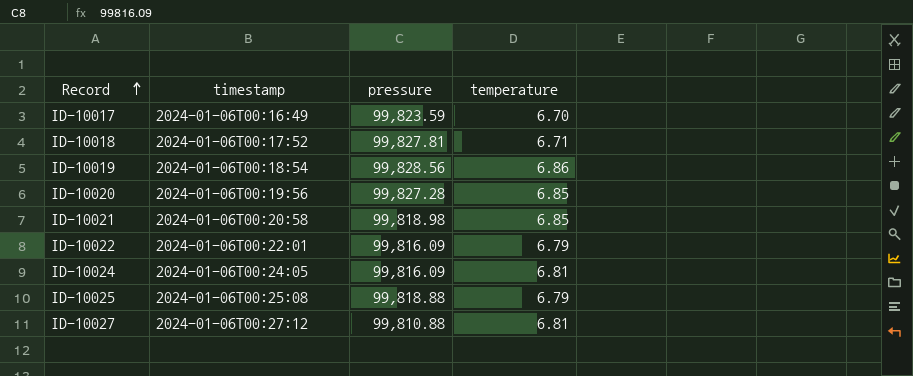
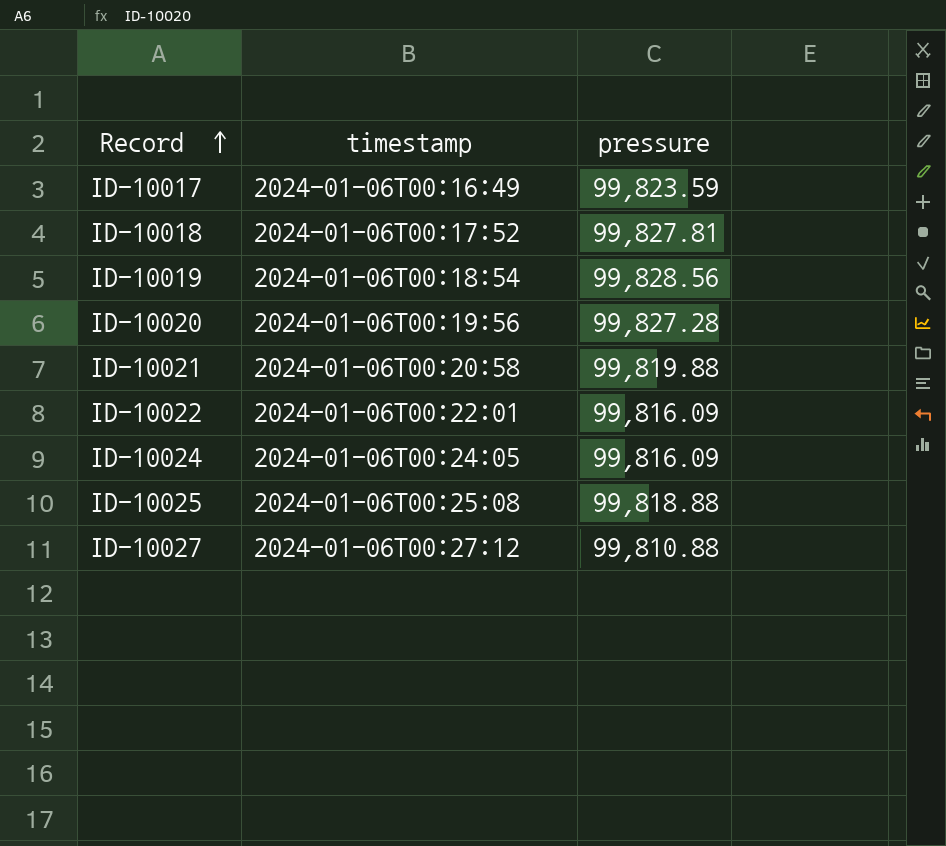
column temperature | position: 4 -> none
ID-10021 | pressure: 99,818.98 -> 99,819.88

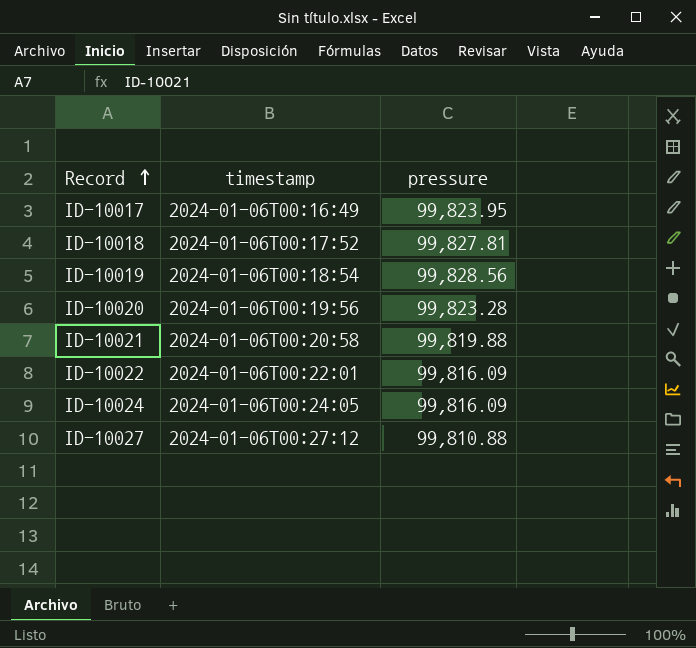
row ID-10025: 2024-01-06T00:25:08 | 99,818.88 -> none
ID-10017 | pressure: 99,823.59 -> 99,823.95
ID-10020 | pressure: 99,827.28 -> 99,823.28

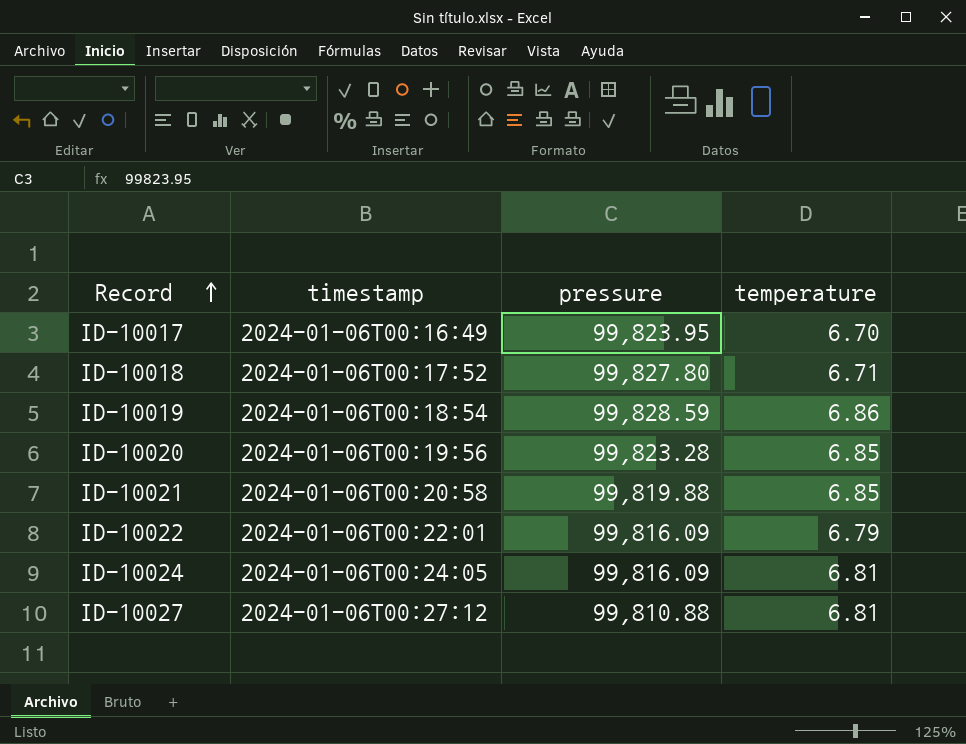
column temperature | position: none -> 4
ID-10018 | pressure: 99,827.81 -> 99,827.80
ID-10019 | pressure: 99,828.56 -> 99,828.59

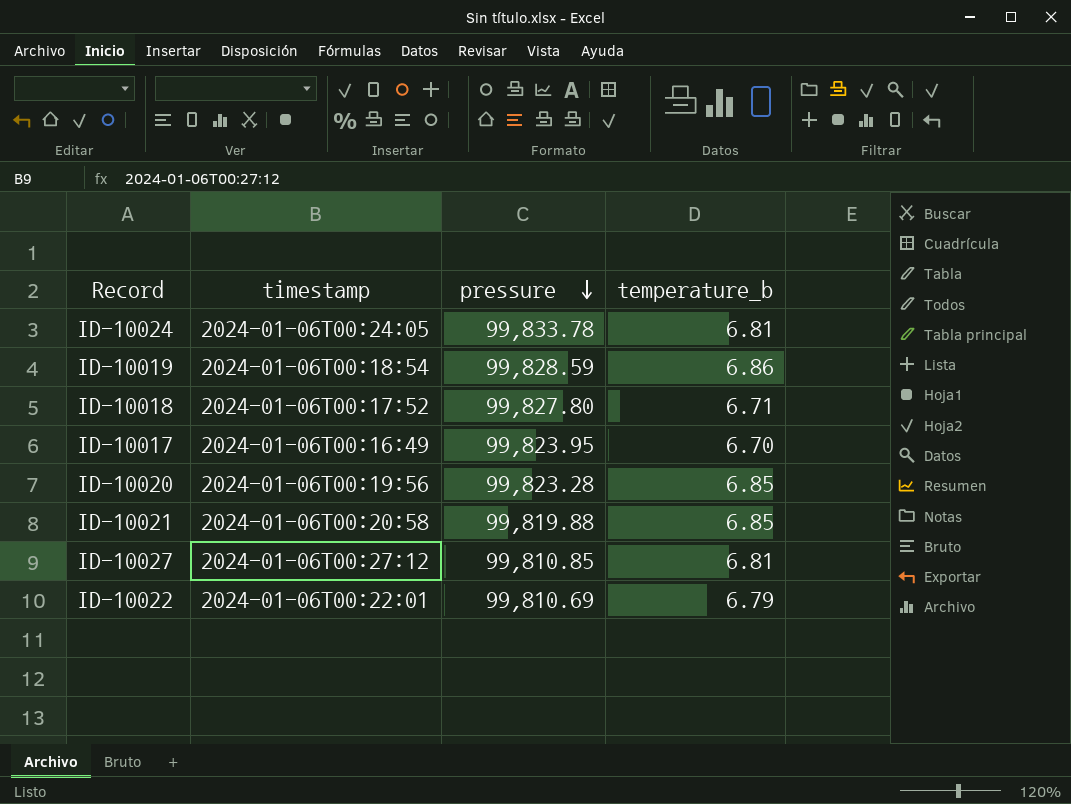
row order: Record ascending -> pressure descending
column name: temperature -> temperature_b
ID-10024 | pressure: 99,816.09 -> 99,833.78
ID-10027 | pressure: 99,810.88 -> 99,810.85
ID-10022 | pressure: 99,816.09 -> 99,810.69

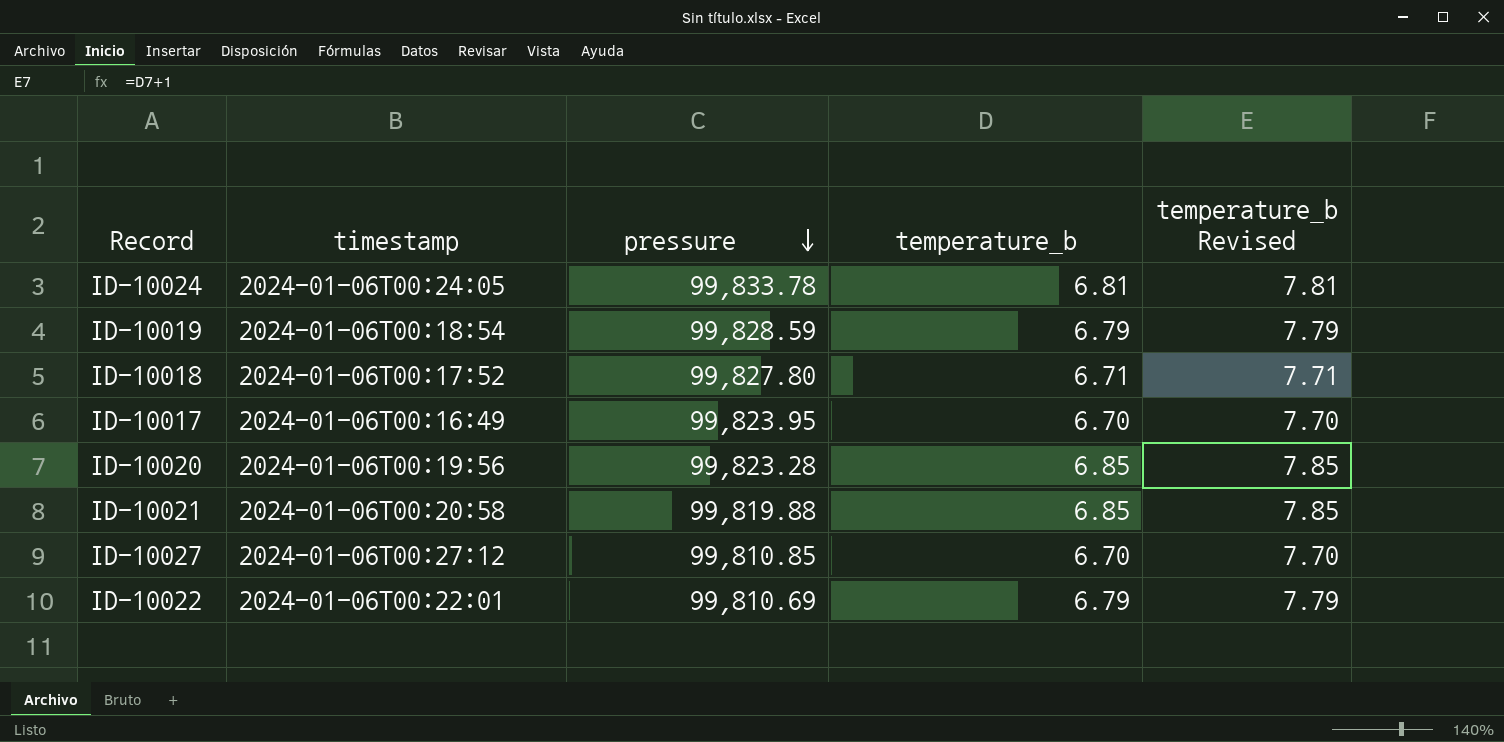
column temperature_b Revised | formula: none -> [temperature_b] + 1
ID-10019 | temperature_b: 6.86 -> 6.79
ID-10027 | temperature_b: 6.81 -> 6.70

